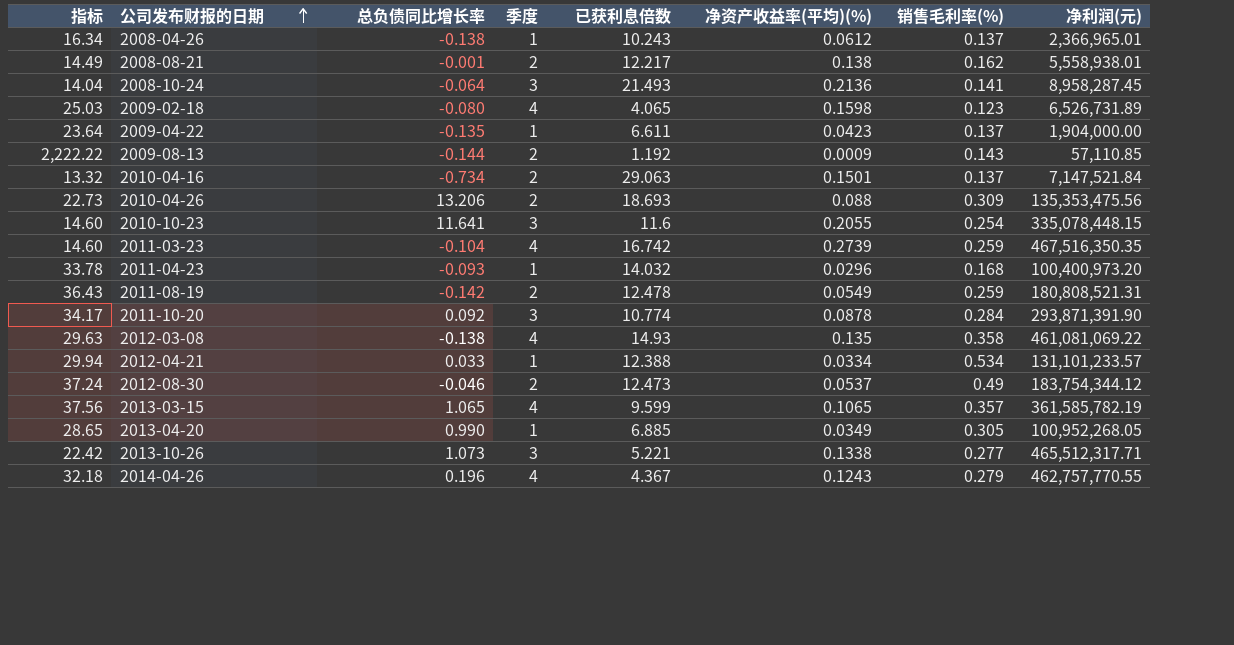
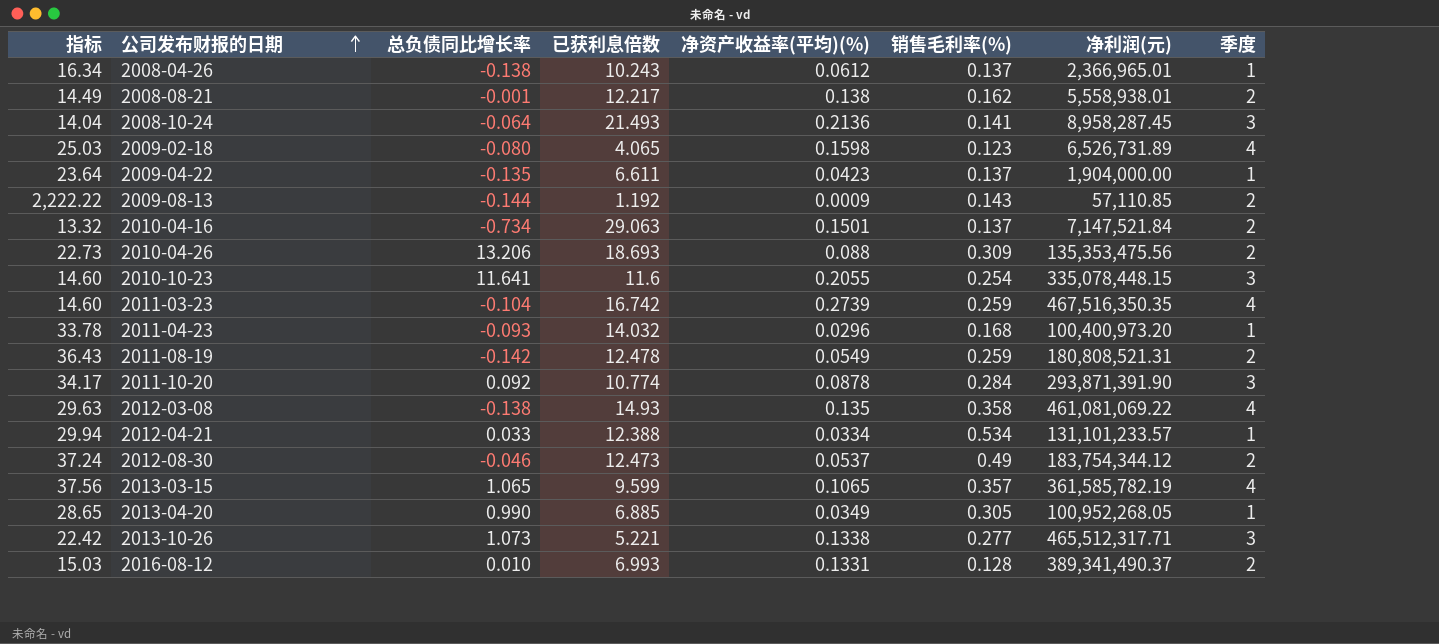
column 季度 | position: 4 -> 8
row 2014-04-26: 32.18 | 0.196 | 4 | 4.367 | 0.1243 | 0.279 | 462,757,770.55 -> none
row 2016-08-12: none -> 15.03 | 0.010 | 6.993 | 0.1331 | 0.128 | 389,341,490.37 | 2

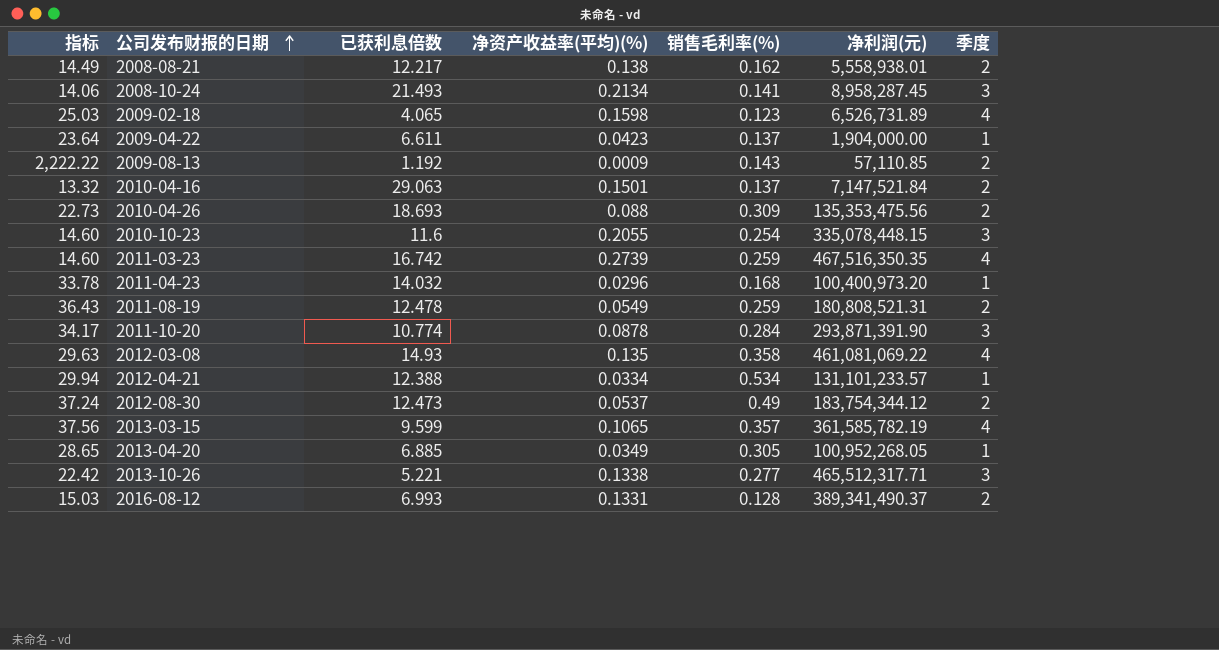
column 总负债同比增长率 | position: 3 -> none
row 2008-04-26: 16.34 | -0.138 | 10.243 | 0.0612 | 0.137 | 2,366,965.01 | 1 -> none
2008-10-24 | 指标: 14.04 -> 14.06
2008-10-24 | 净资产收益率(平均)(%): 0.2136 -> 0.2134

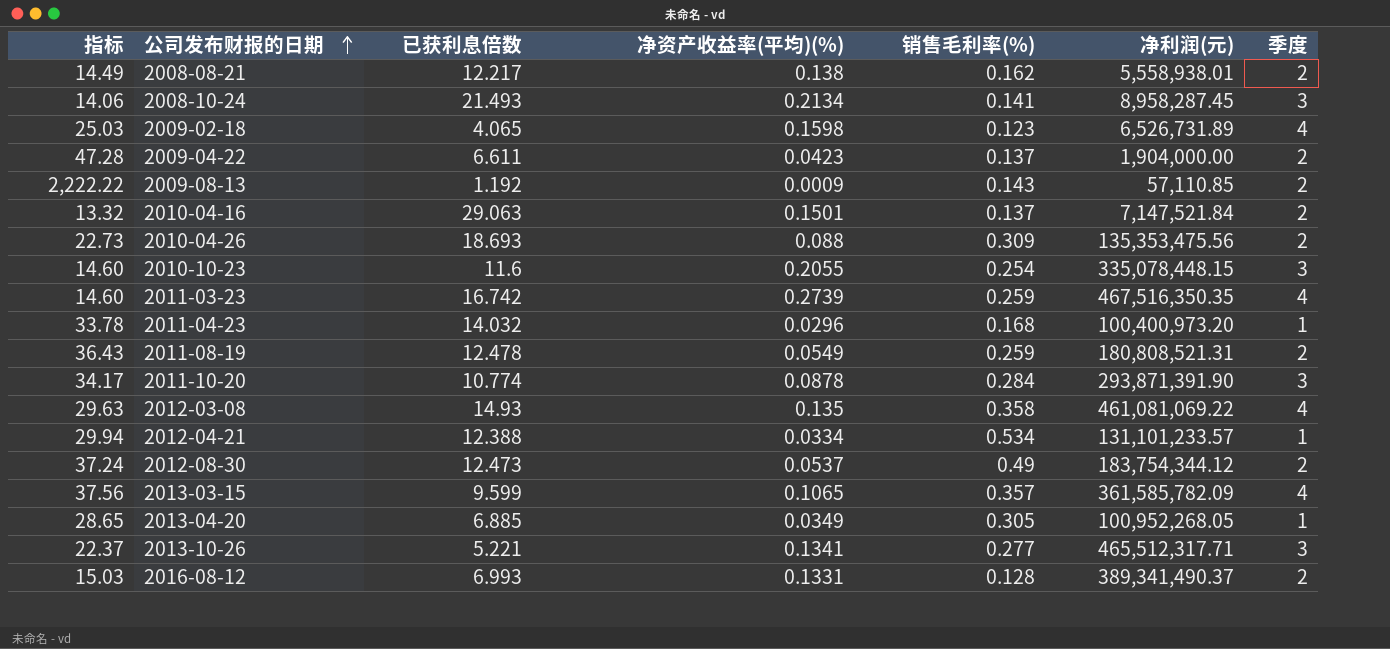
2009-04-22 | 指标: 23.64 -> 47.28
2009-04-22 | 季度: 1 -> 2
2013-03-15 | 净利润(元): 361,585,782.19 -> 361,585,782.09
2013-10-26 | 指标: 22.42 -> 22.37
2013-10-26 | 净资产收益率(平均)(%): 0.1338 -> 0.1341

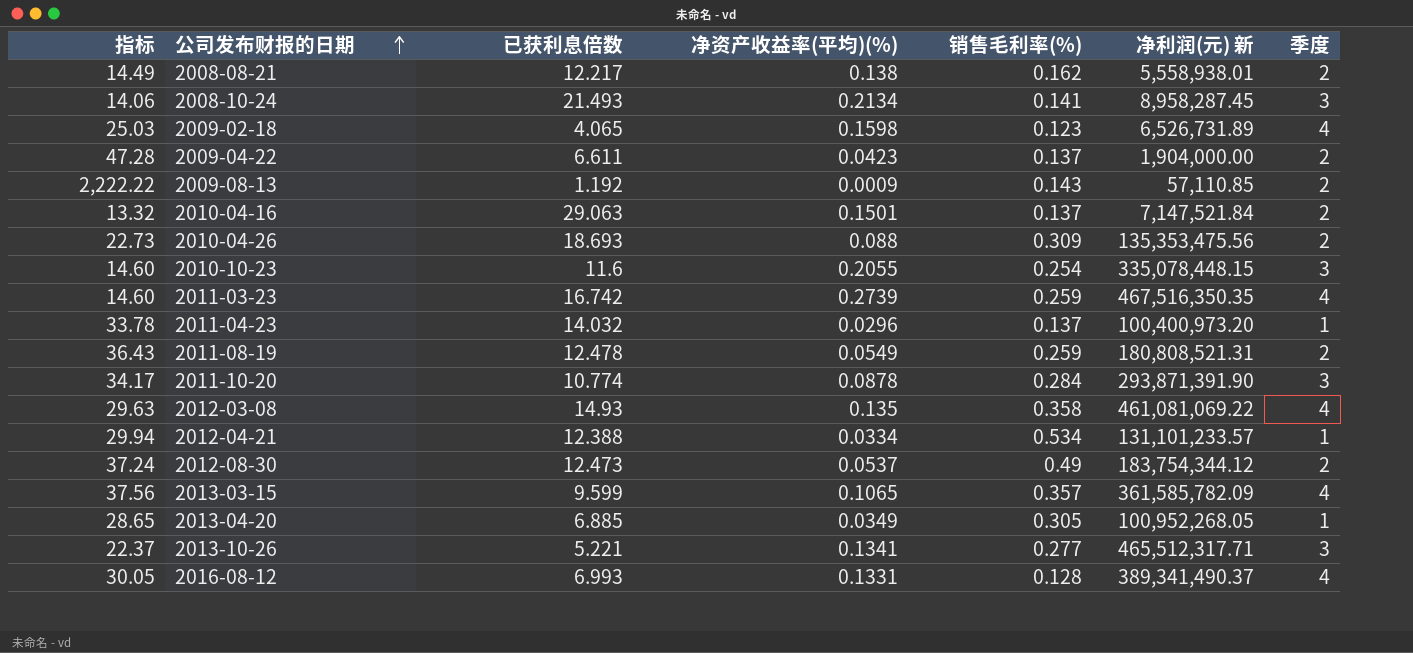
column name: 净利润(元) -> 净利润(元) 新
2011-04-23 | 销售毛利率(%): 0.168 -> 0.137
2016-08-12 | 指标: 15.03 -> 30.05
2016-08-12 | 季度: 2 -> 4

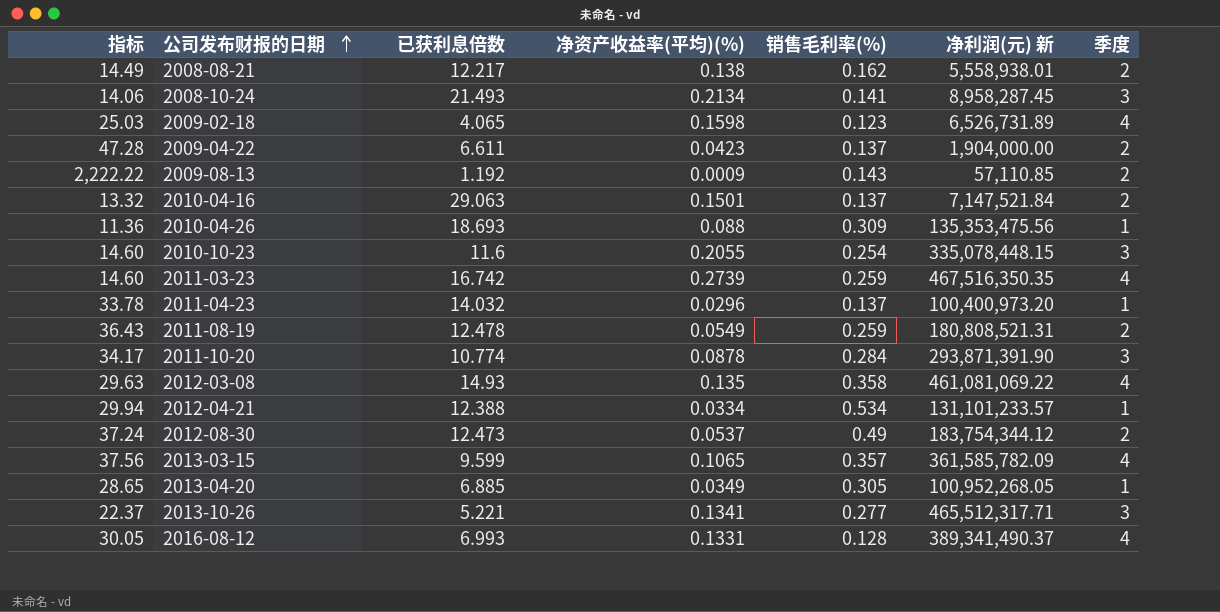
2010-04-26 | 指标: 22.73 -> 11.36
2010-04-26 | 季度: 2 -> 1

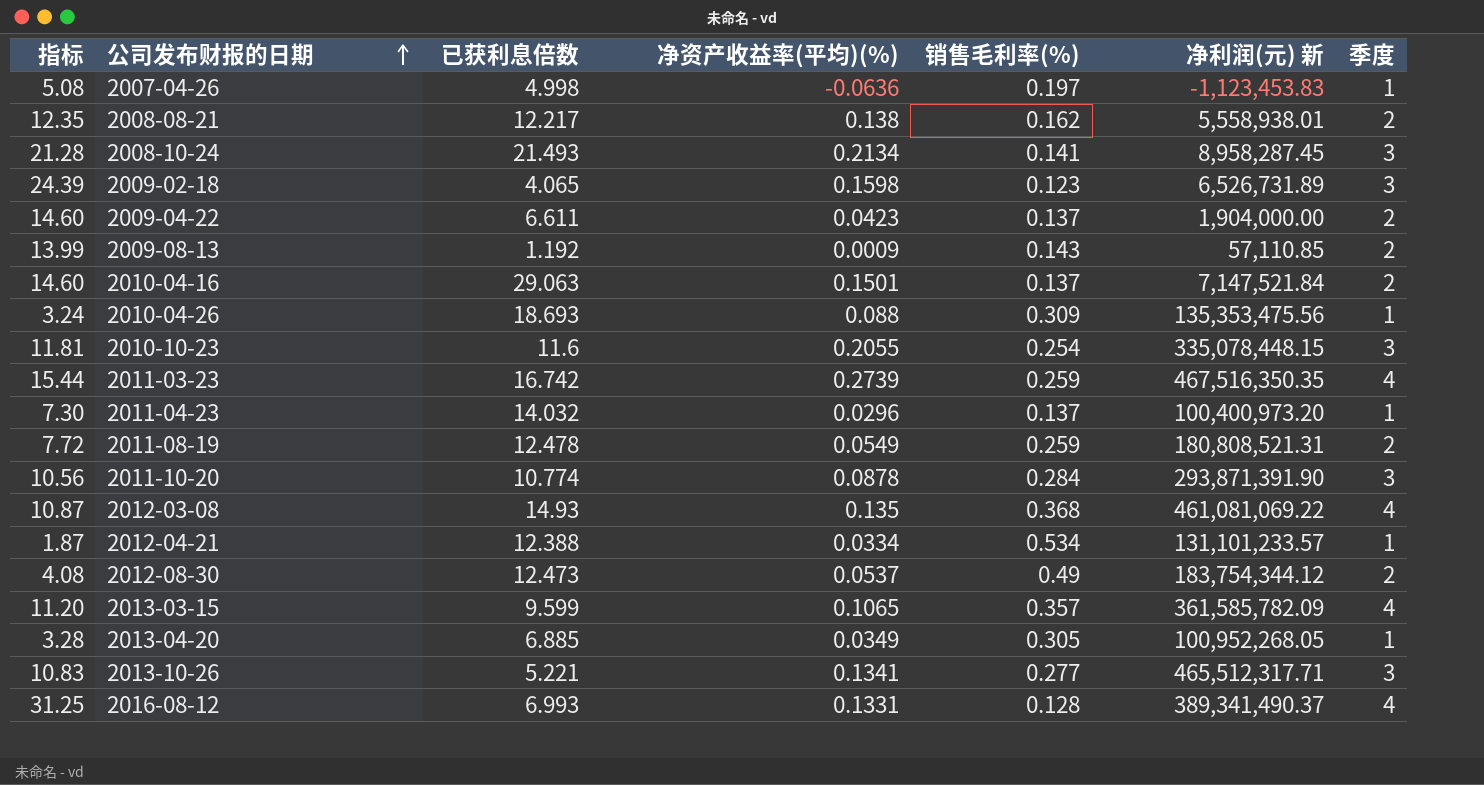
column 指标 | formula: [季度] / [净资产收益率(平均)(%)] -> [季度] / [销售毛利率(%)]
row 2007-04-26: none -> 5.08 | 4.998 | -0.0636 | 0.197 | -1,123,453.83 | 1
2009-02-18 | 季度: 4 -> 3
2012-03-08 | 销售毛利率(%): 0.358 -> 0.368

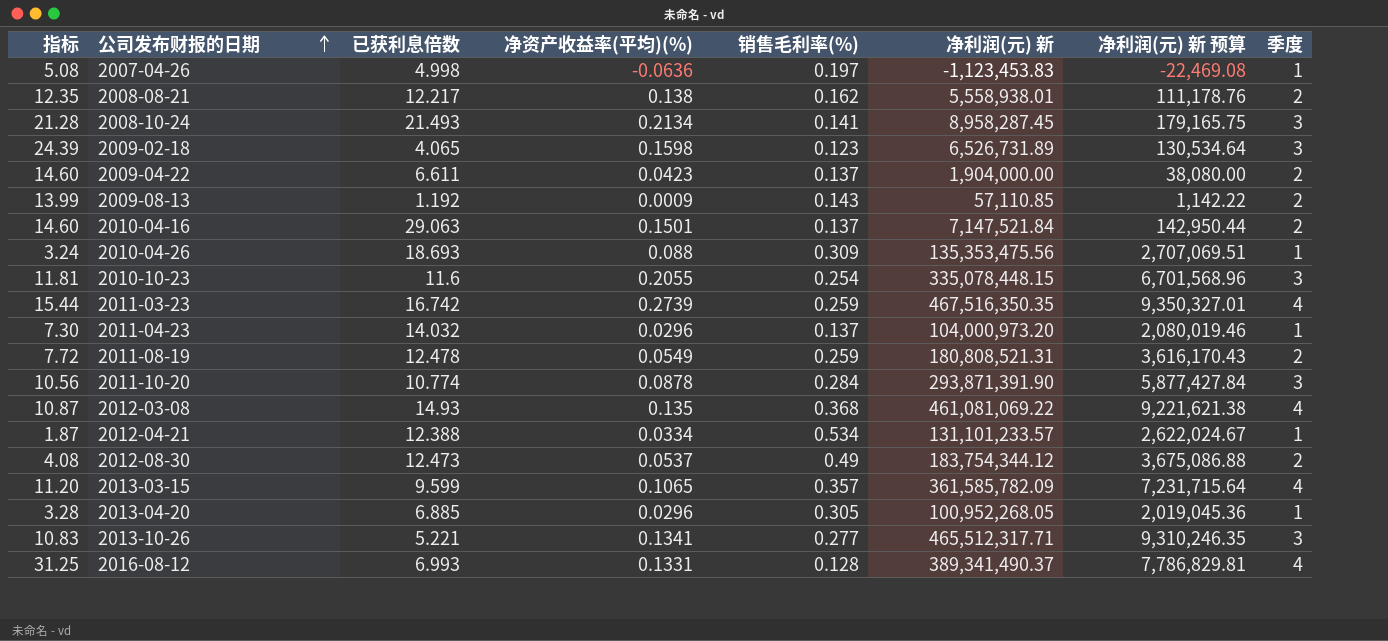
column 净利润(元) 新 预算 | formula: none -> [净利润(元) 新] * 0.02
2011-04-23 | 净利润(元) 新: 100,400,973.20 -> 104,000,973.20
2013-04-20 | 净资产收益率(平均)(%): 0.0349 -> 0.0296

